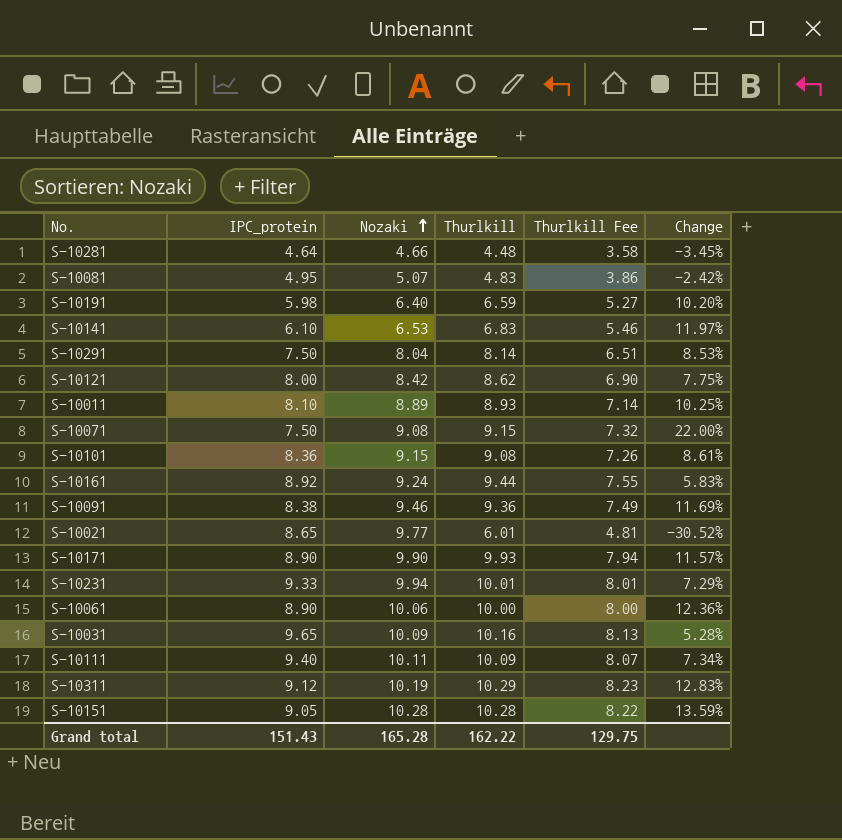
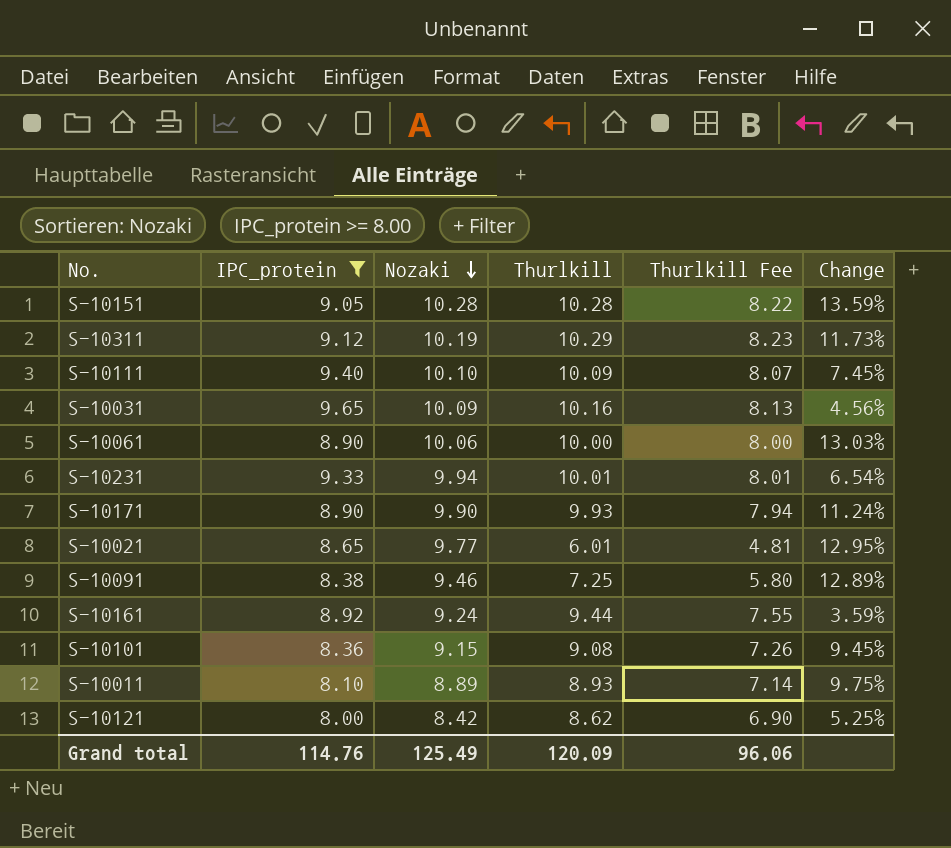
filter: none -> IPC_protein >= 8.00
row order: Nozaki ascending -> Nozaki descending
column Change | formula: ([Thurlkill] - [IPC_protein]) / [IPC_protein] -> ([Nozaki] - [IPC_protein]) / [IPC_protein]
S-10111 | Nozaki: 10.11 -> 10.10
S-10091 | Thurlkill: 9.36 -> 7.25
S-10091 | Thurlkill Fee: 7.49 -> 5.80
Grand total | IPC_protein: 151.43 -> 114.76
Grand total | Nozaki: 165.28 -> 125.49
Grand total | Thurlkill: 162.22 -> 120.09
Grand total | Thurlkill Fee: 129.75 -> 96.06

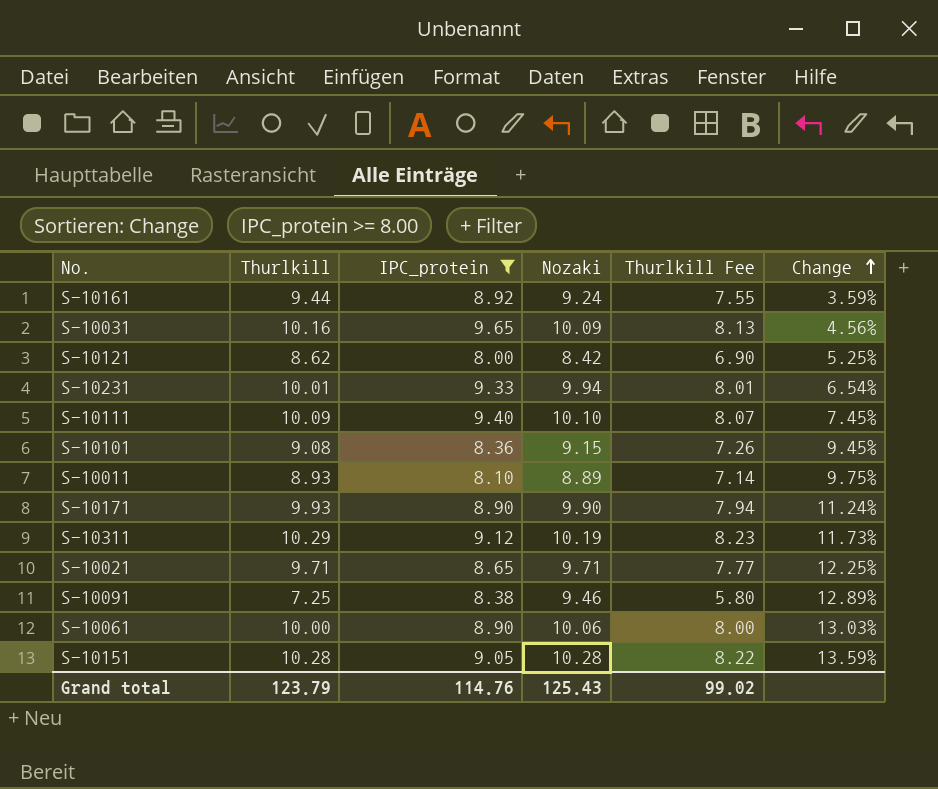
row order: Nozaki descending -> Change ascending
column Thurlkill | position: 4 -> 2
S-10021 | Thurlkill: 6.01 -> 9.71
S-10021 | Nozaki: 9.77 -> 9.71
S-10021 | Thurlkill Fee: 4.81 -> 7.77
S-10021 | Change: 12.95% -> 12.25%
Grand total | Thurlkill: 120.09 -> 123.79
Grand total | Nozaki: 125.49 -> 125.43
Grand total | Thurlkill Fee: 96.06 -> 99.02

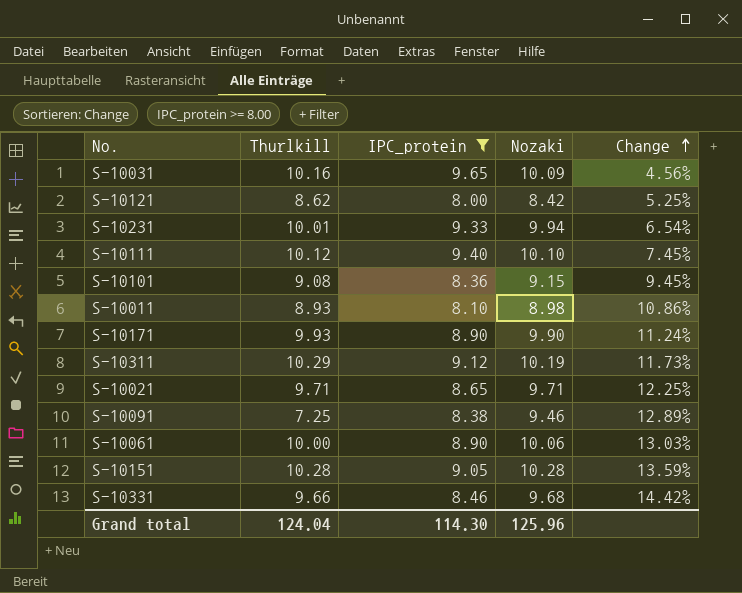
column Thurlkill Fee | formula: [Thurlkill] * 0.8 -> none
row S-10161: 9.44 | 8.92 | 9.24 | 7.55 | 3.59% -> none
S-10111 | Thurlkill: 10.09 -> 10.12
S-10011 | Nozaki: 8.89 -> 8.98
S-10011 | Change: 9.75% -> 10.86%
row S-10331: none -> 9.66 | 8.46 | 9.68 | 14.42%
Grand total | Thurlkill: 123.79 -> 124.04
Grand total | IPC_protein: 114.76 -> 114.30
Grand total | Nozaki: 125.43 -> 125.96

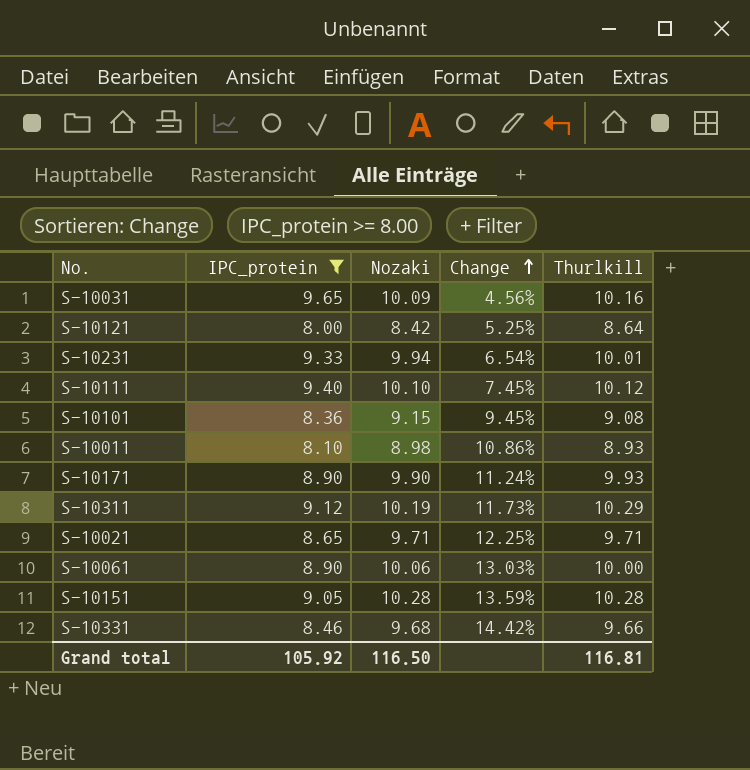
column Thurlkill | position: 2 -> 5
row S-10091: 7.25 | 8.38 | 9.46 | 12.89% -> none
S-10121 | Thurlkill: 8.62 -> 8.64
Grand total | IPC_protein: 114.30 -> 105.92
Grand total | Nozaki: 125.96 -> 116.50
Grand total | Thurlkill: 124.04 -> 116.81

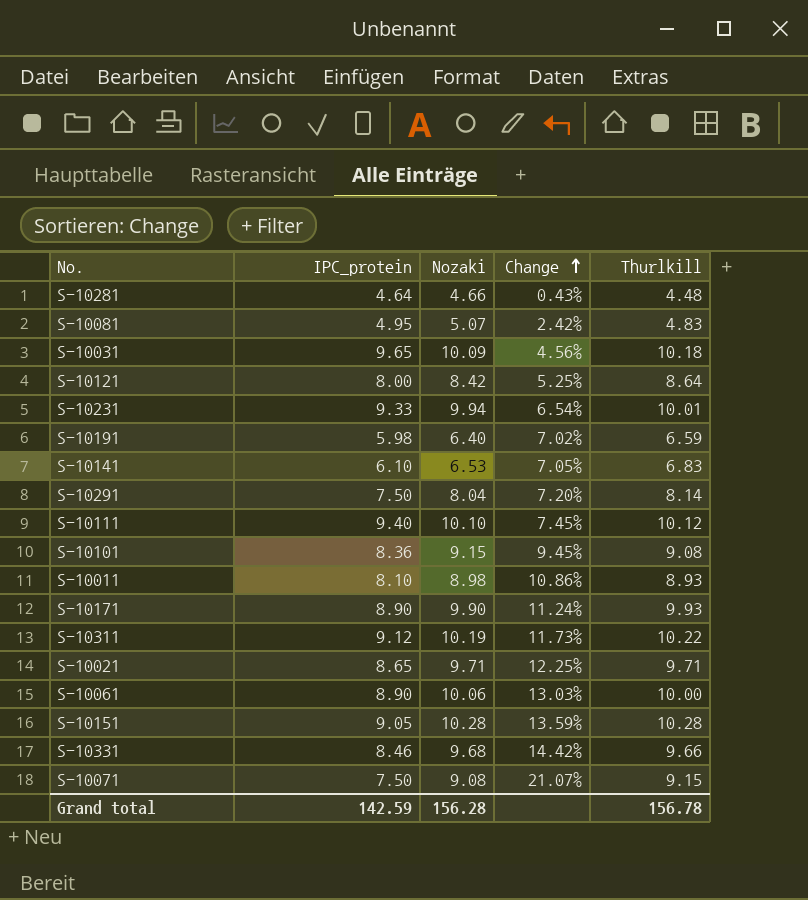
filter: IPC_protein >= 8.00 -> none
S-10031 | Thurlkill: 10.16 -> 10.18
S-10311 | Thurlkill: 10.29 -> 10.22
Grand total | IPC_protein: 105.92 -> 142.59
Grand total | Nozaki: 116.50 -> 156.28
Grand total | Thurlkill: 116.81 -> 156.78

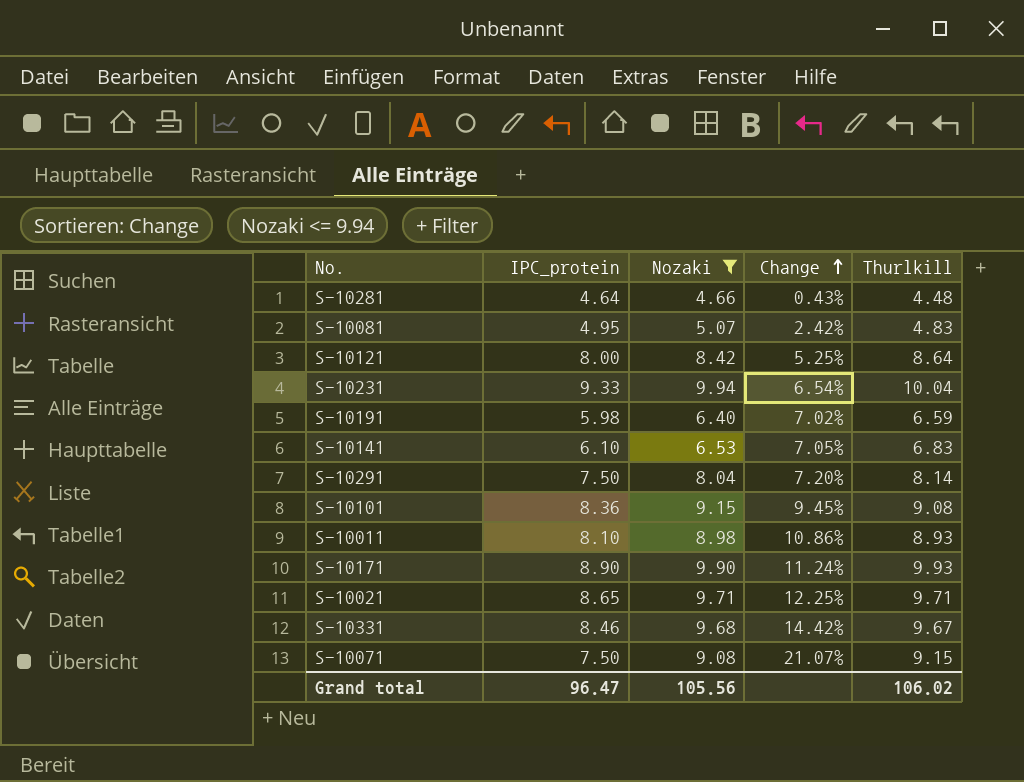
filter: none -> Nozaki <= 9.94
S-10231 | Thurlkill: 10.01 -> 10.04
S-10331 | Thurlkill: 9.66 -> 9.67
Grand total | IPC_protein: 142.59 -> 96.47
Grand total | Nozaki: 156.28 -> 105.56
Grand total | Thurlkill: 156.78 -> 106.02

